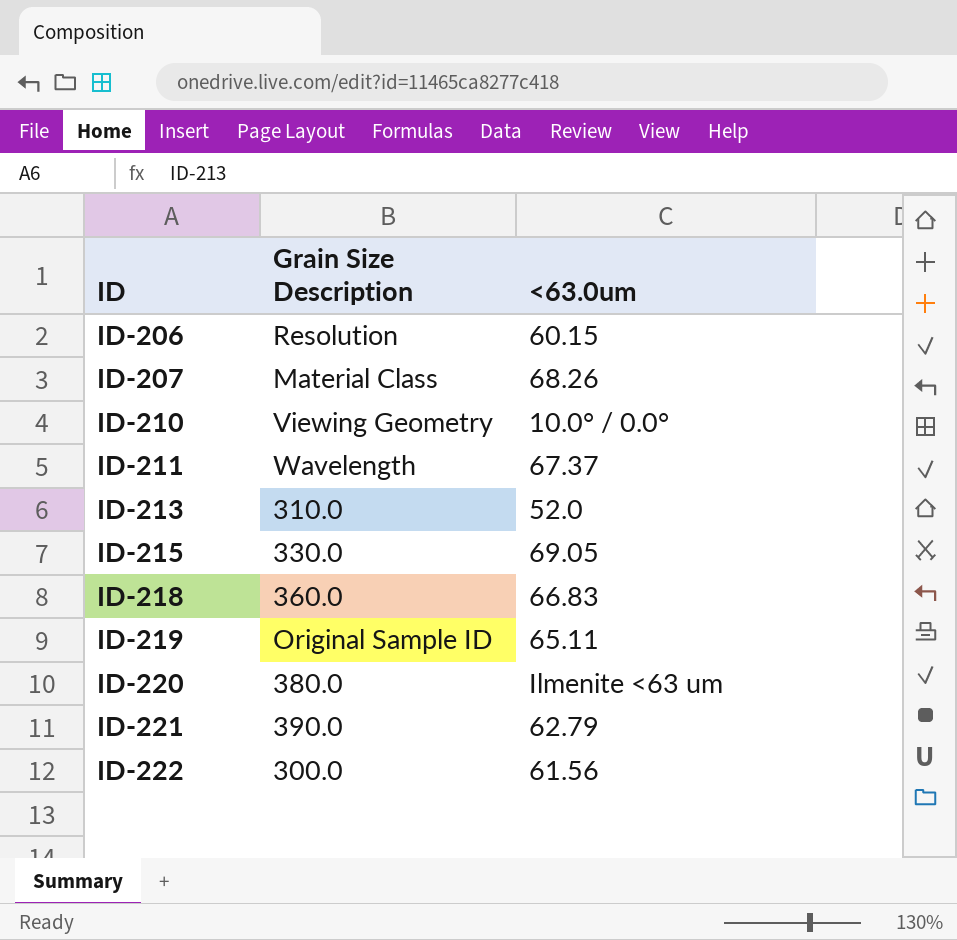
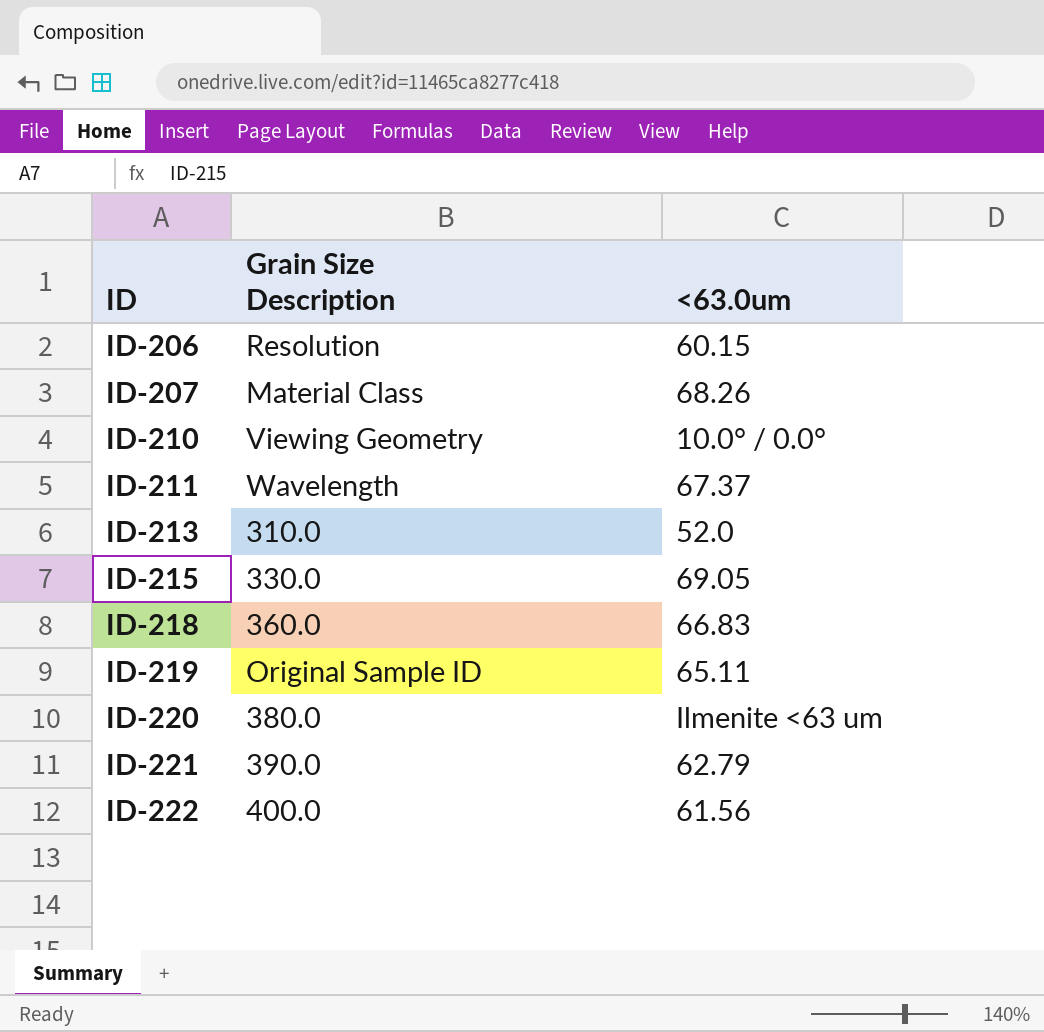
ID-222 | Grain Size Description: 300.0 -> 400.0

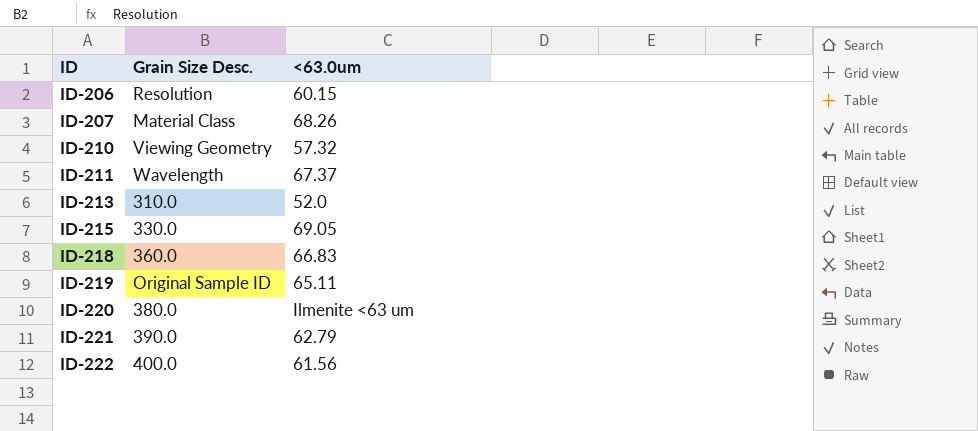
column name: Grain Size Description -> Grain Size Desc.
ID-210 | <63.0um: 10.0° / 0.0° -> 57.32

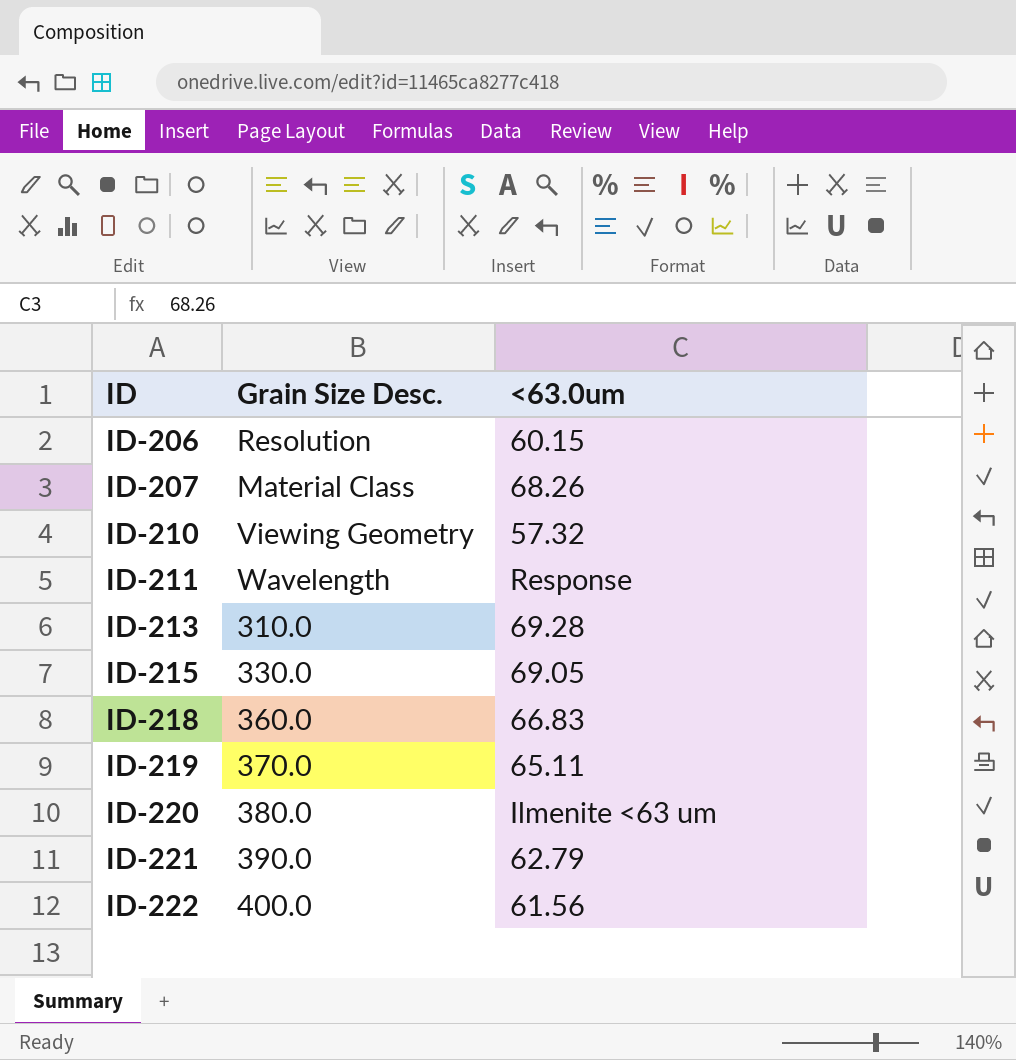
ID-211 | <63.0um: 67.37 -> Response
ID-213 | <63.0um: 52.0 -> 69.28
ID-219 | Grain Size Desc.: Original Sample ID -> 370.0

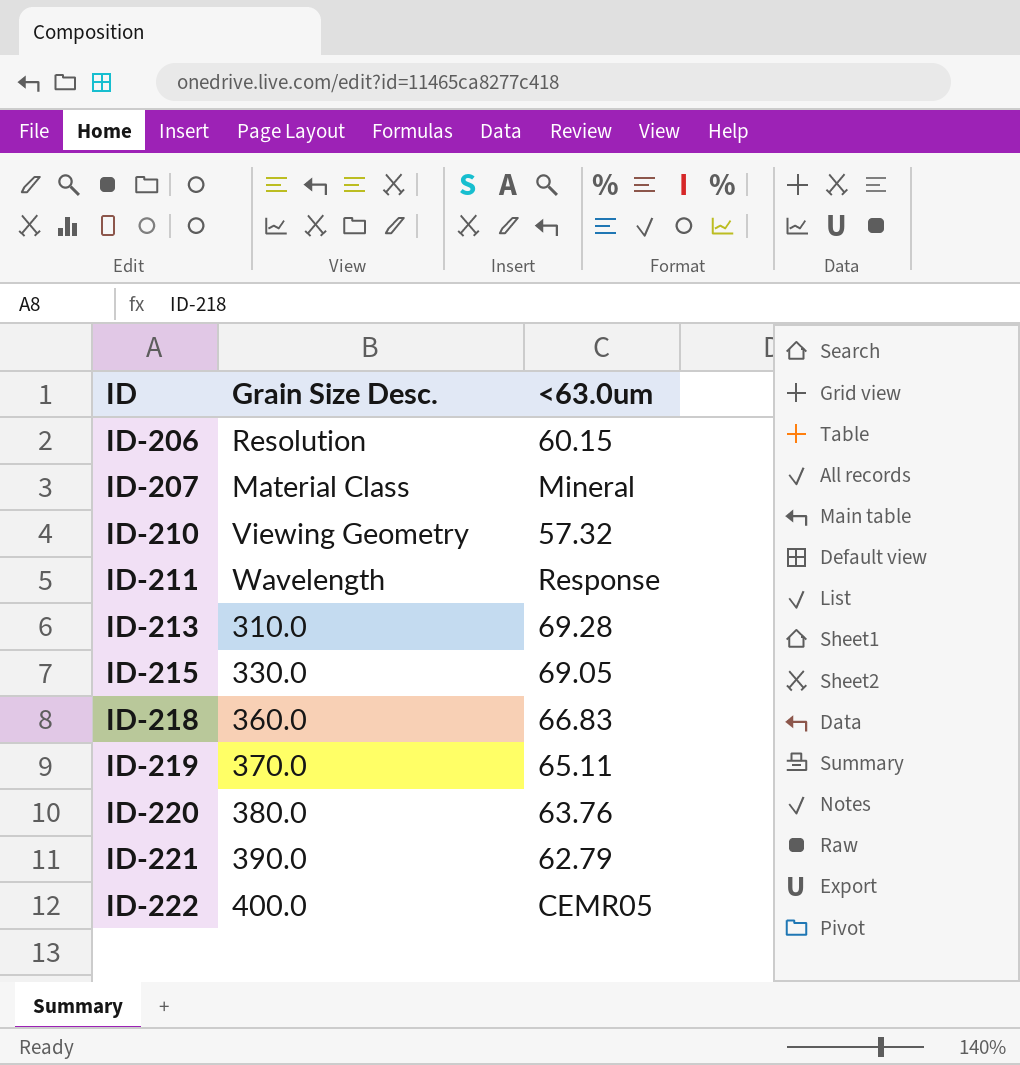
ID-207 | <63.0um: 68.26 -> Mineral
ID-220 | <63.0um: Ilmenite <63 um -> 63.76
ID-222 | <63.0um: 61.56 -> CEMR05

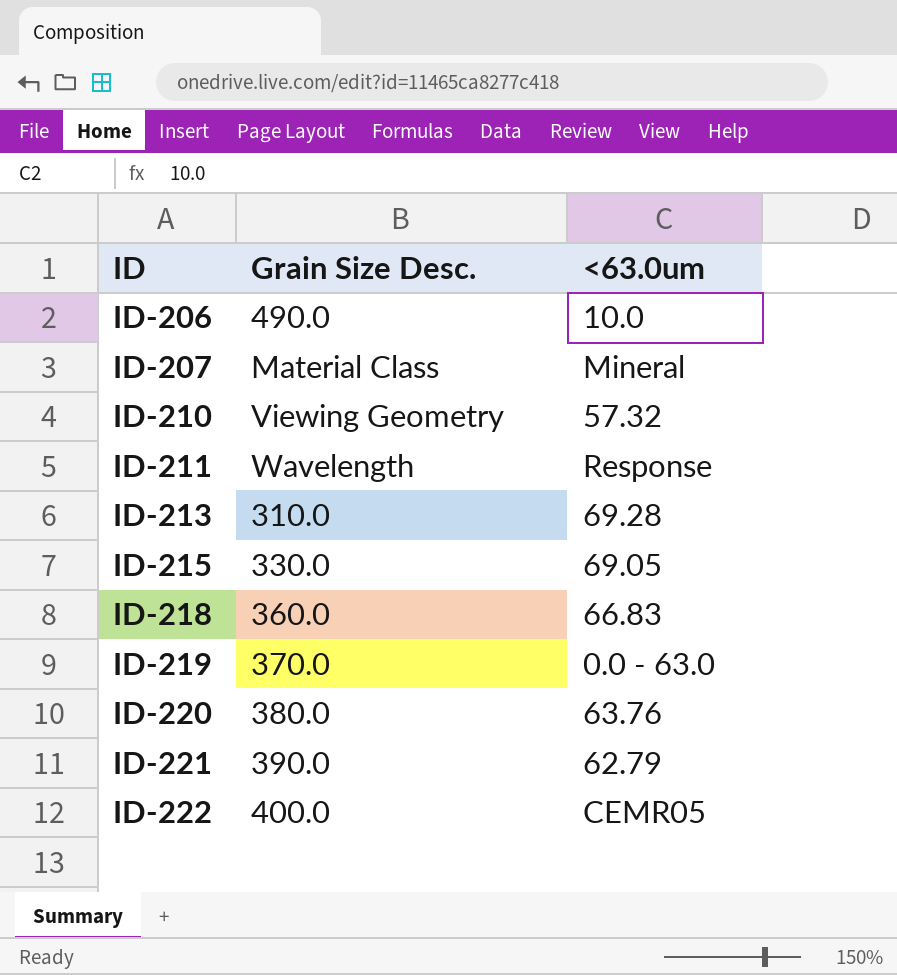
ID-206 | Grain Size Desc.: Resolution -> 490.0
ID-206 | <63.0um: 60.15 -> 10.0
ID-219 | <63.0um: 65.11 -> 0.0 - 63.0

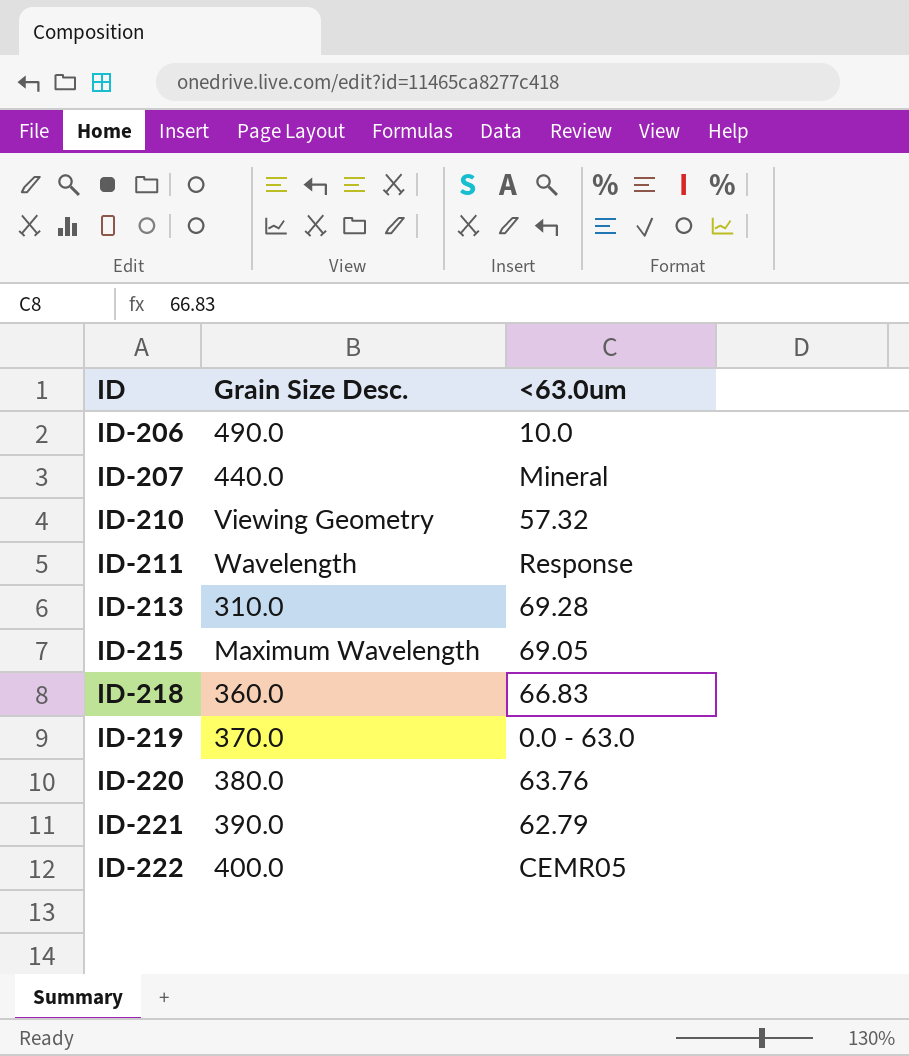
ID-207 | Grain Size Desc.: Material Class -> 440.0
ID-215 | Grain Size Desc.: 330.0 -> Maximum Wavelength

